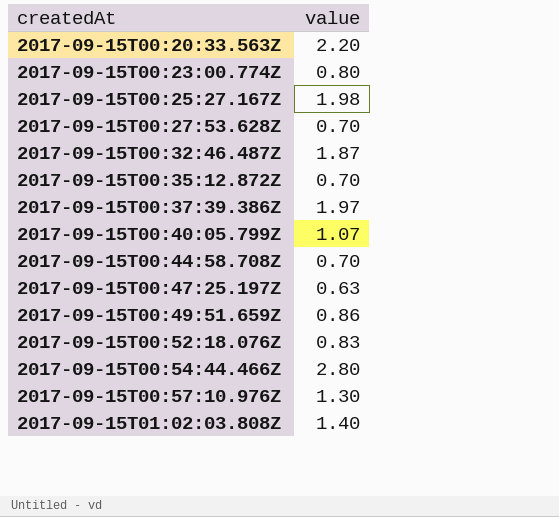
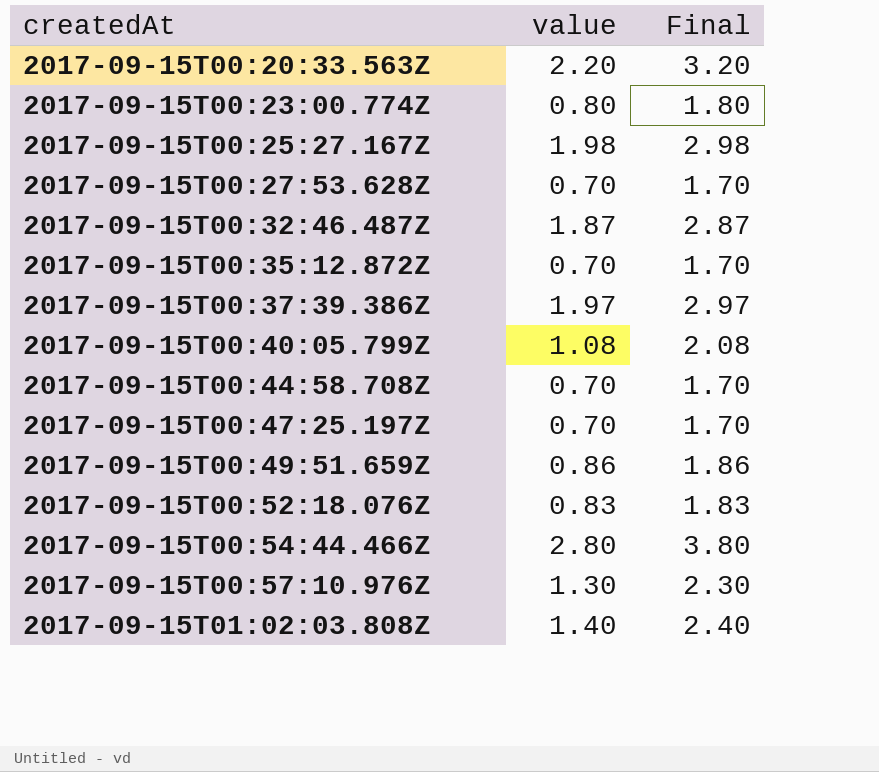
column Final | formula: none -> [value] + 1
2017-09-15T00:40:05.799Z | value: 1.07 -> 1.08
2017-09-15T00:47:25.197Z | value: 0.63 -> 0.70

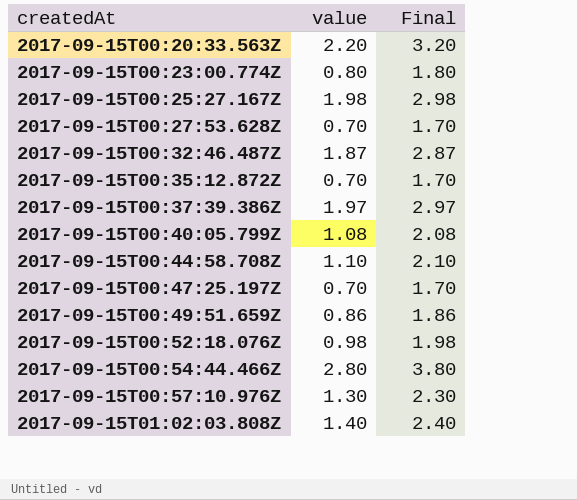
2017-09-15T00:44:58.708Z | value: 0.70 -> 1.10
2017-09-15T00:44:58.708Z | Final: 1.70 -> 2.10
2017-09-15T00:52:18.076Z | value: 0.83 -> 0.98
2017-09-15T00:52:18.076Z | Final: 1.83 -> 1.98

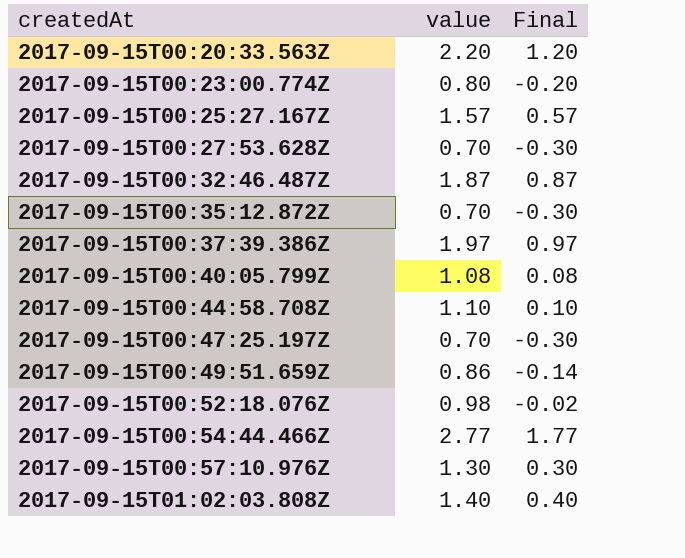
column Final | formula: [value] + 1 -> [value] - 1
2017-09-15T00:25:27.167Z | value: 1.98 -> 1.57
2017-09-15T00:54:44.466Z | value: 2.80 -> 2.77

